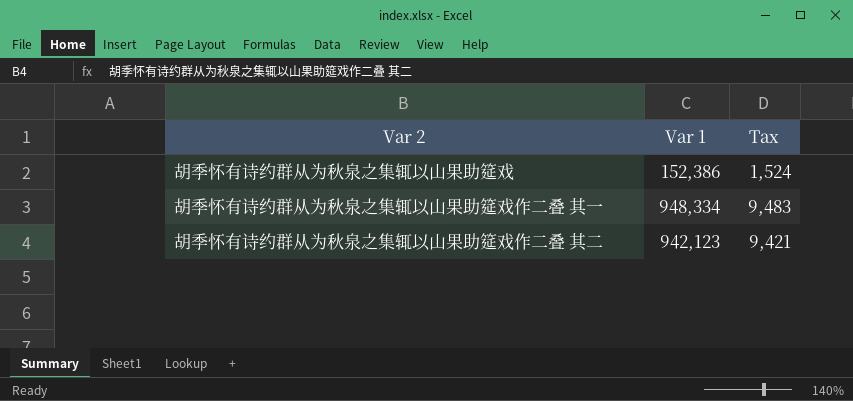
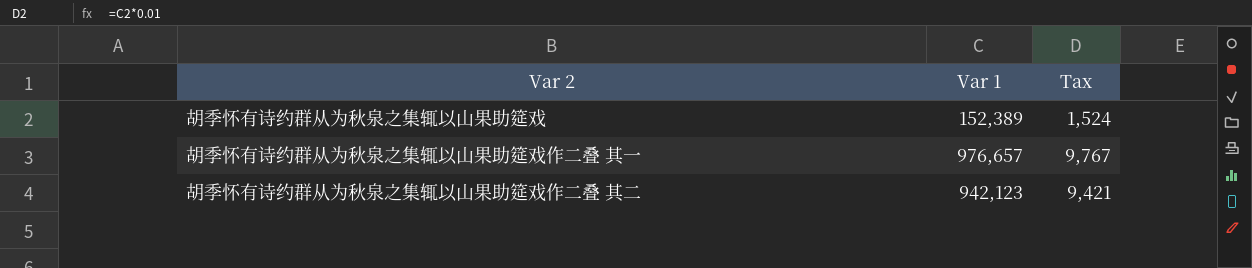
胡季怀有诗约群从为秋泉之集辄以山果助筵戏 | Var 1: 152,386 -> 152,389
胡季怀有诗约群从为秋泉之集辄以山果助筵戏作二叠 其一 | Var 1: 948,334 -> 976,657
胡季怀有诗约群从为秋泉之集辄以山果助筵戏作二叠 其一 | Tax: 9,483 -> 9,767

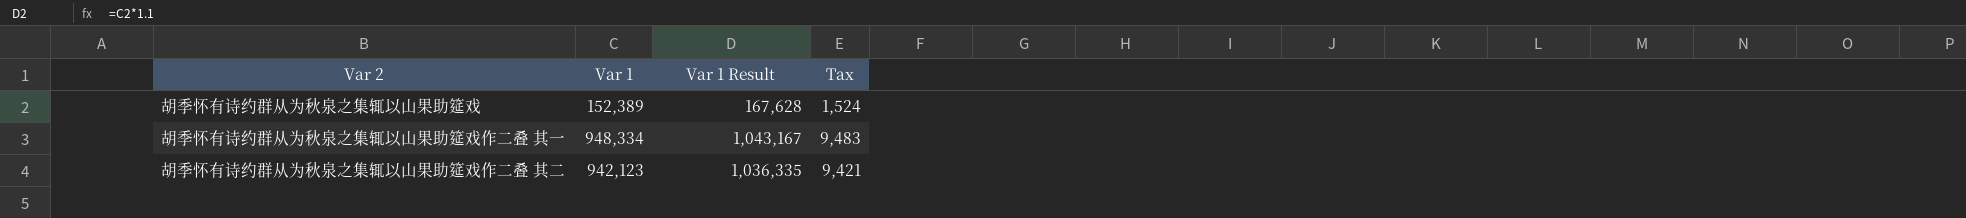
column Var 1 Result | formula: none -> [Var 1] * 1.1
胡季怀有诗约群从为秋泉之集辄以山果助筵戏作二叠 其一 | Var 1: 976,657 -> 948,334
胡季怀有诗约群从为秋泉之集辄以山果助筵戏作二叠 其一 | Tax: 9,767 -> 9,483

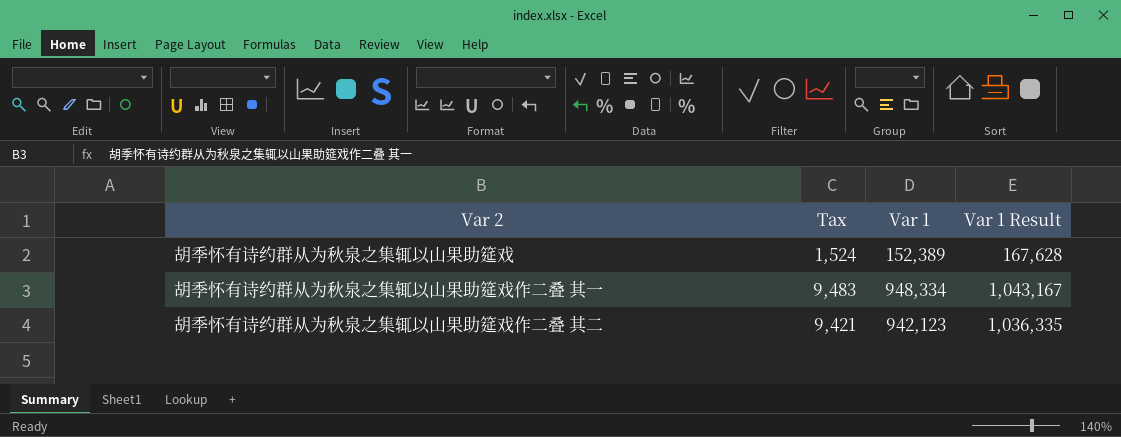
column Tax | position: 4 -> 2

